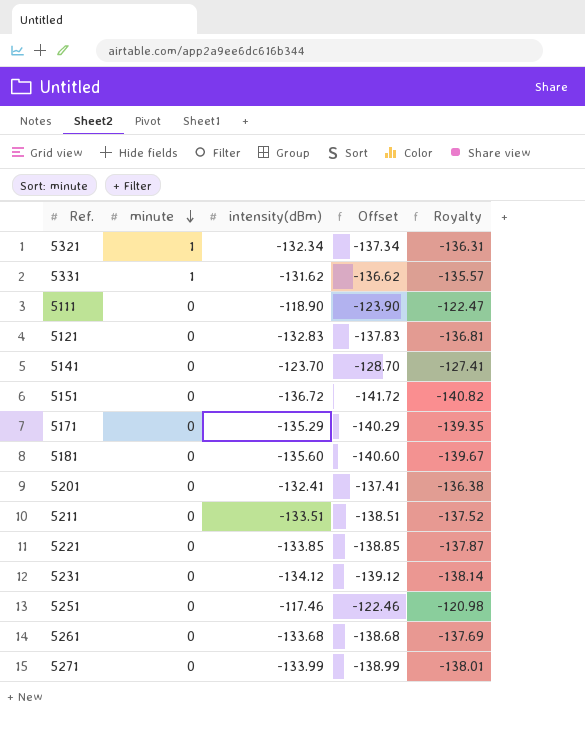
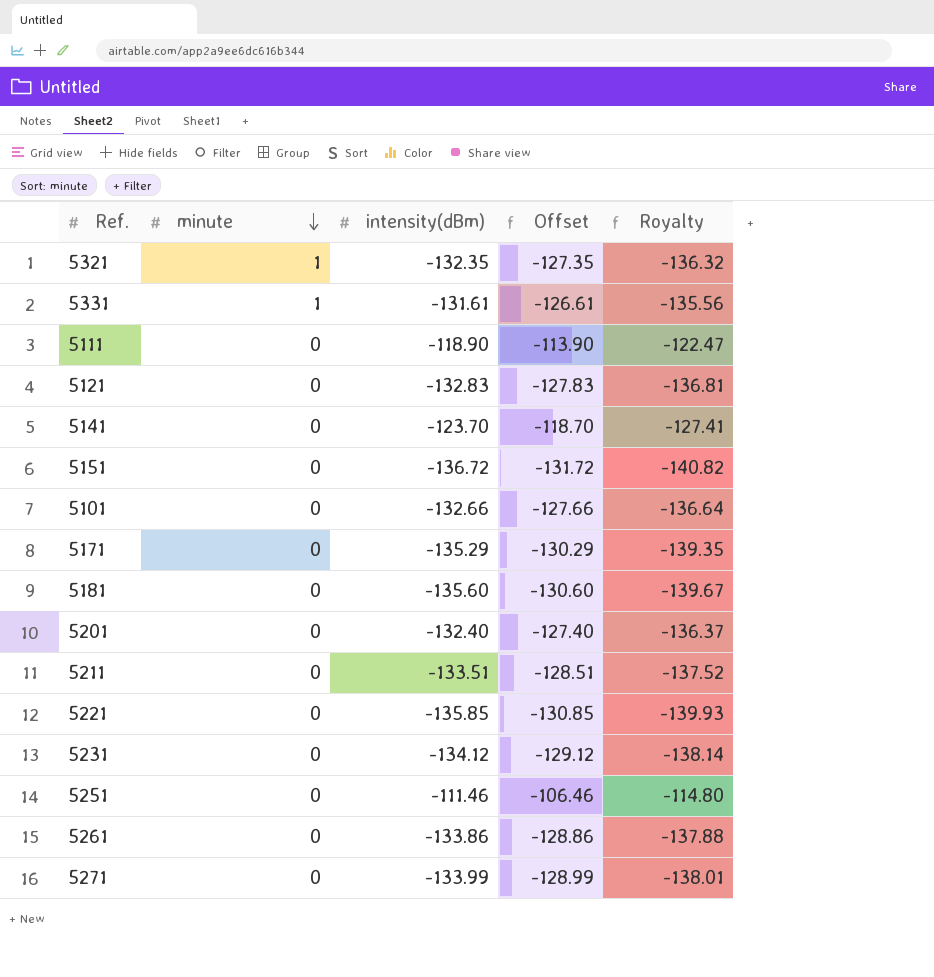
column Offset | formula: [intensity(dBm)] - 5 -> [intensity(dBm)] + 5
5321 | intensity(dBm): -132.34 -> -132.35
5321 | Royalty: -136.31 -> -136.32
5331 | intensity(dBm): -131.62 -> -131.61
5331 | Royalty: -135.57 -> -135.56
row 5101: none -> 0 | -132.66 | -127.66 | -136.64
5201 | intensity(dBm): -132.41 -> -132.40
5201 | Royalty: -136.38 -> -136.37
5221 | intensity(dBm): -133.85 -> -135.85
5221 | Royalty: -137.87 -> -139.93
5251 | intensity(dBm): -117.46 -> -111.46
5251 | Royalty: -120.98 -> -114.80
5261 | intensity(dBm): -133.68 -> -133.86
5261 | Royalty: -137.69 -> -137.88

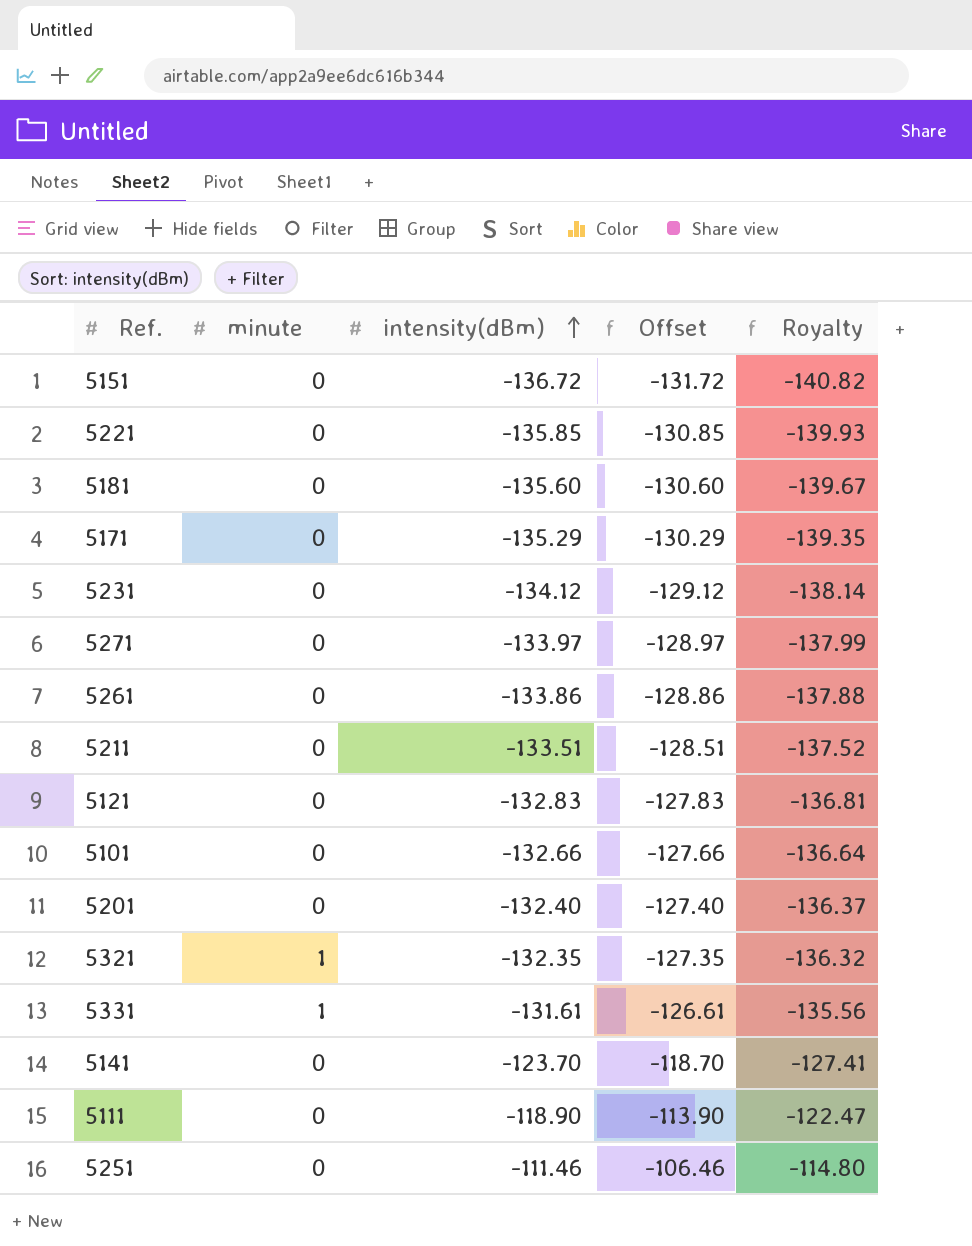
row order: minute descending -> intensity(dBm) ascending
5271 | intensity(dBm): -133.99 -> -133.97
5271 | Offset: -128.99 -> -128.97
5271 | Royalty: -138.01 -> -137.99

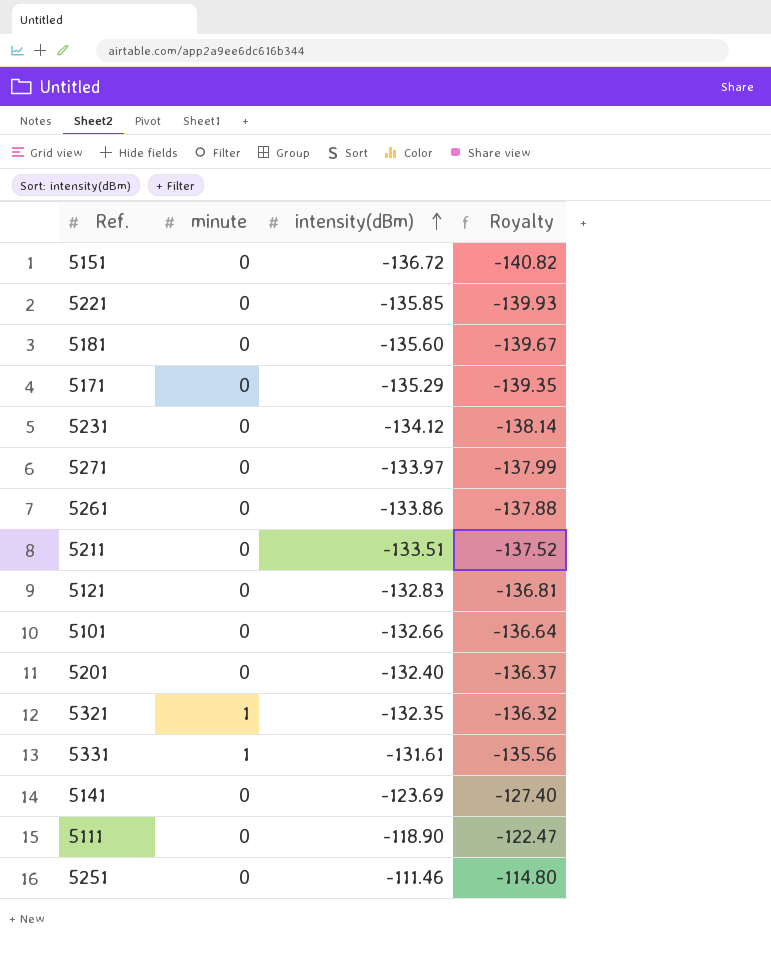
column Offset | formula: [intensity(dBm)] + 5 -> none
5141 | intensity(dBm): -123.70 -> -123.69
5141 | Royalty: -127.41 -> -127.40

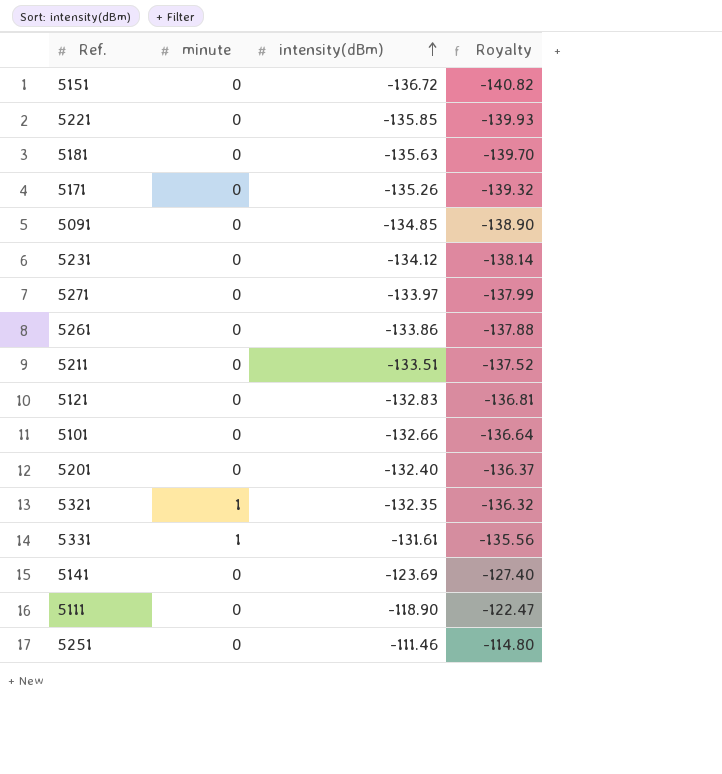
5181 | intensity(dBm): -135.60 -> -135.63
5181 | Royalty: -139.67 -> -139.70
5171 | intensity(dBm): -135.29 -> -135.26
5171 | Royalty: -139.35 -> -139.32
row 5091: none -> 0 | -134.85 | -138.90

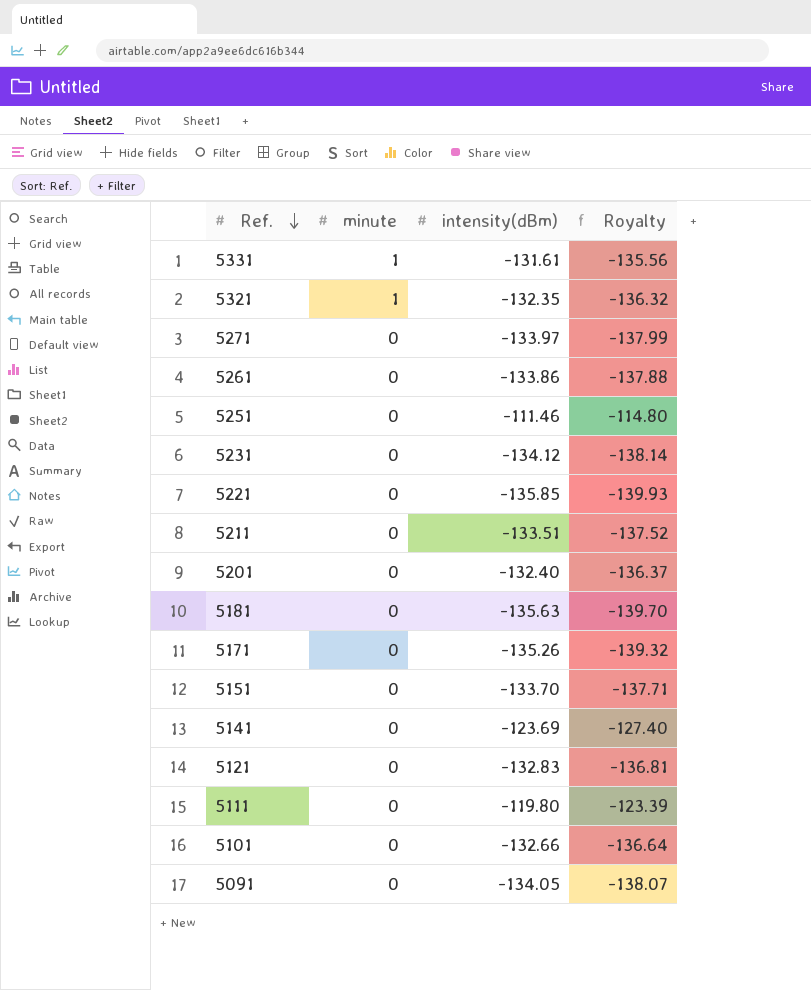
row order: intensity(dBm) ascending -> Ref. descending
5151 | intensity(dBm): -136.72 -> -133.70
5151 | Royalty: -140.82 -> -137.71
5111 | intensity(dBm): -118.90 -> -119.80
5111 | Royalty: -122.47 -> -123.39
5091 | intensity(dBm): -134.85 -> -134.05
5091 | Royalty: -138.90 -> -138.07

